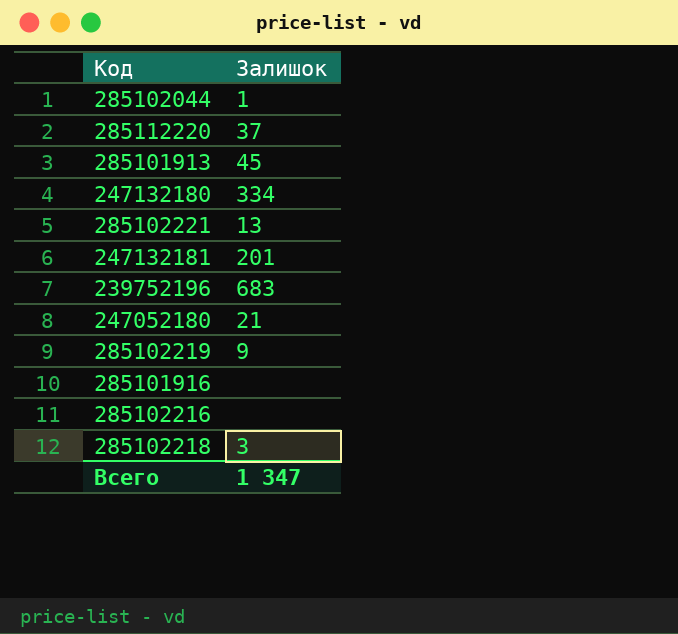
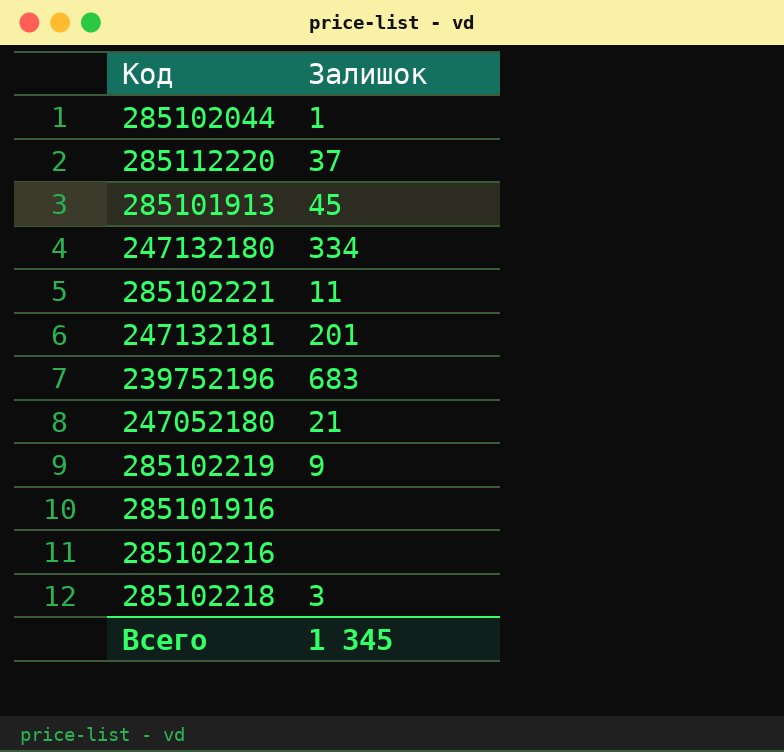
285102221 | Залишок: 13 -> 11
Всего | Залишок: 1 347 -> 1 345

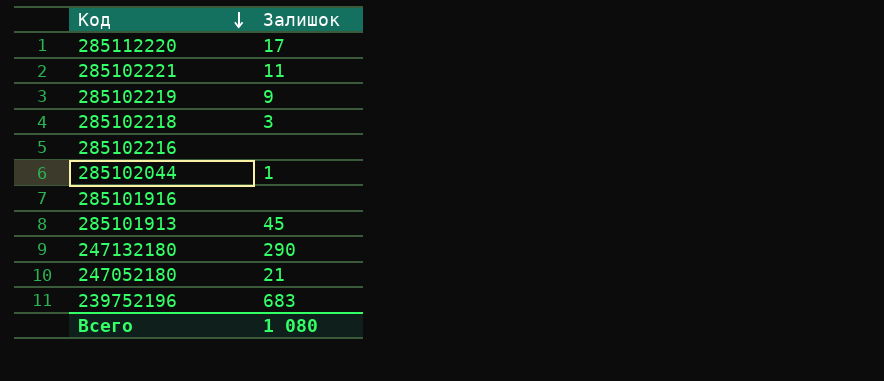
row order: none -> Код descending
row 247132181: 201 -> none
285112220 | Залишок: 37 -> 17
247132180 | Залишок: 334 -> 290
Всего | Залишок: 1 345 -> 1 080

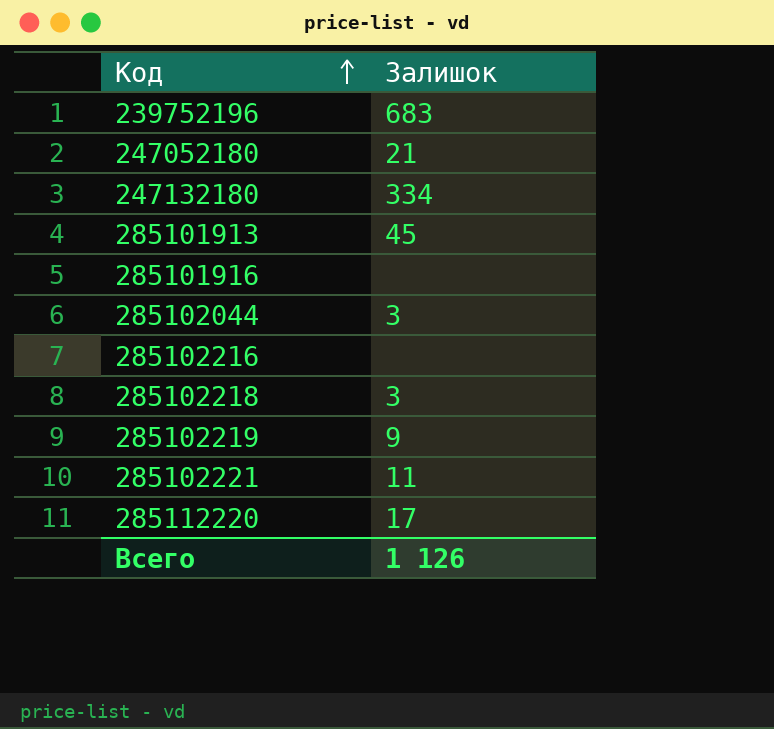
row order: Код descending -> Код ascending
247132180 | Залишок: 290 -> 334
285102044 | Залишок: 1 -> 3
Всего | Залишок: 1 080 -> 1 126

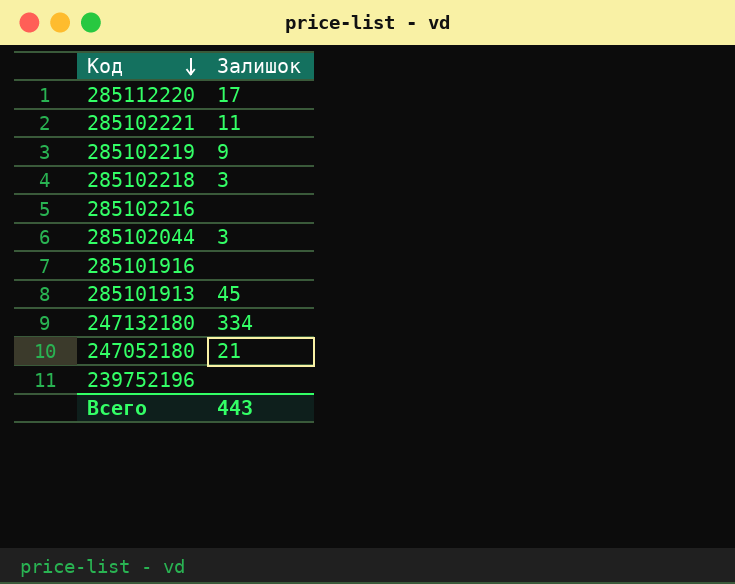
row order: Код ascending -> Код descending
239752196 | Залишок: 683 -> none
Всего | Залишок: 1 126 -> 443

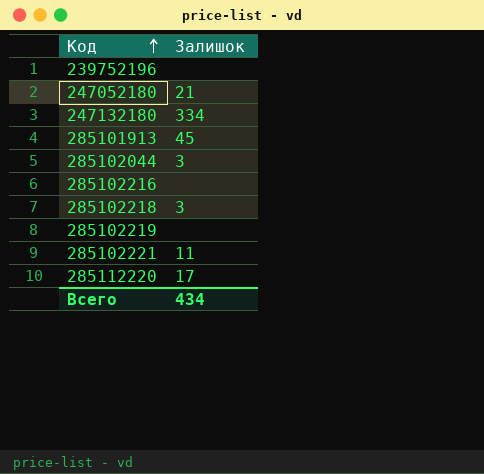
row order: Код descending -> Код ascending
row 285101916: none -> none
285102219 | Залишок: 9 -> none
Всего | Залишок: 443 -> 434

